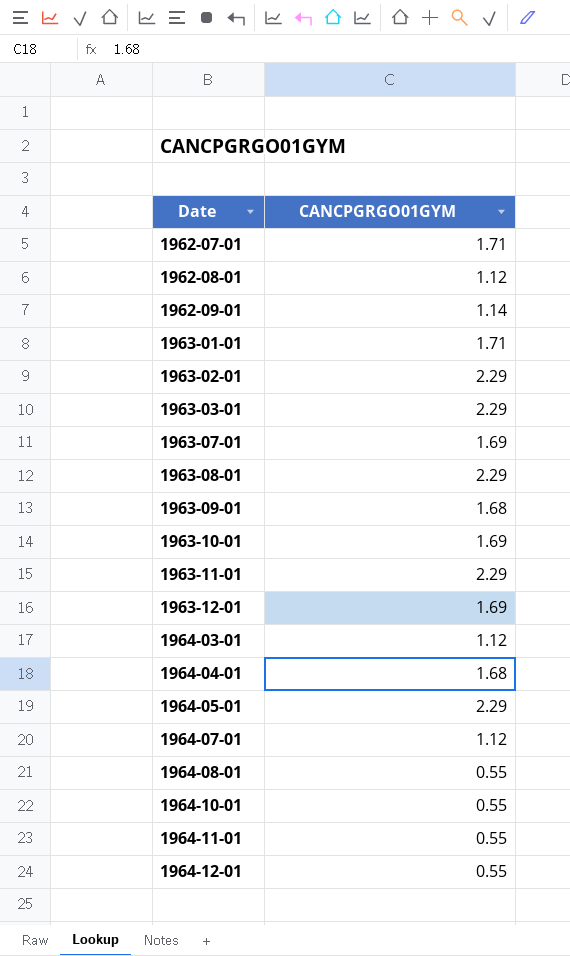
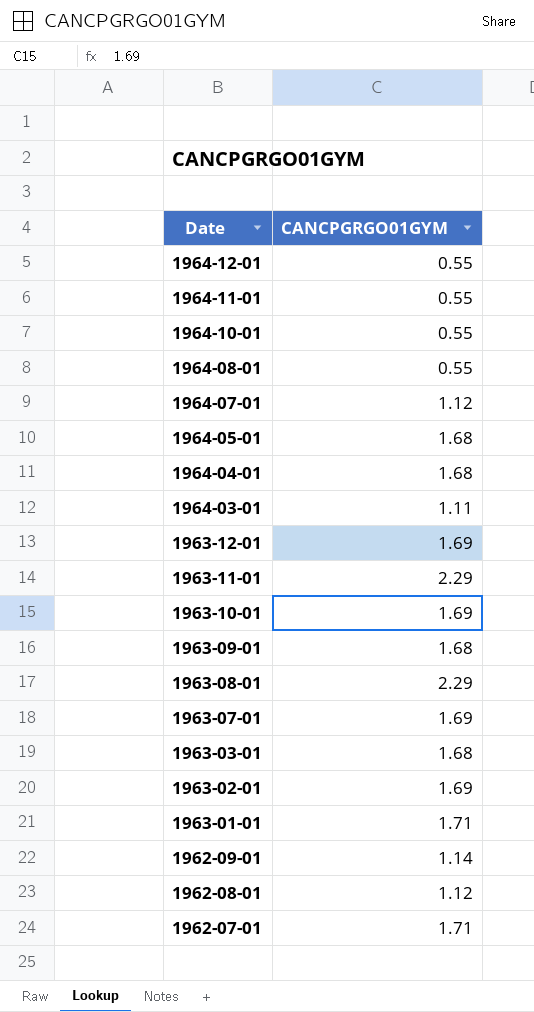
row order: Date ascending -> Date descending
1964-05-01 | CANCPGRGO01GYM: 2.29 -> 1.68
1964-03-01 | CANCPGRGO01GYM: 1.12 -> 1.11
1963-03-01 | CANCPGRGO01GYM: 2.29 -> 1.68
1963-02-01 | CANCPGRGO01GYM: 2.29 -> 1.69

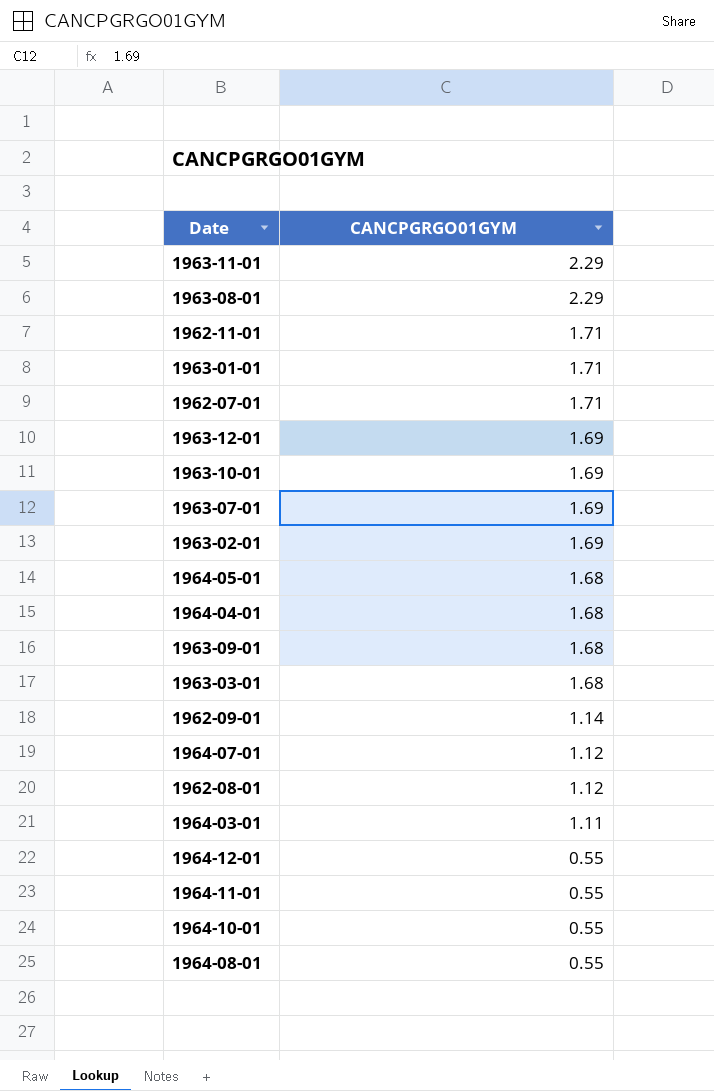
row order: Date descending -> CANCPGRGO01GYM descending
row 1962-11-01: none -> 1.71

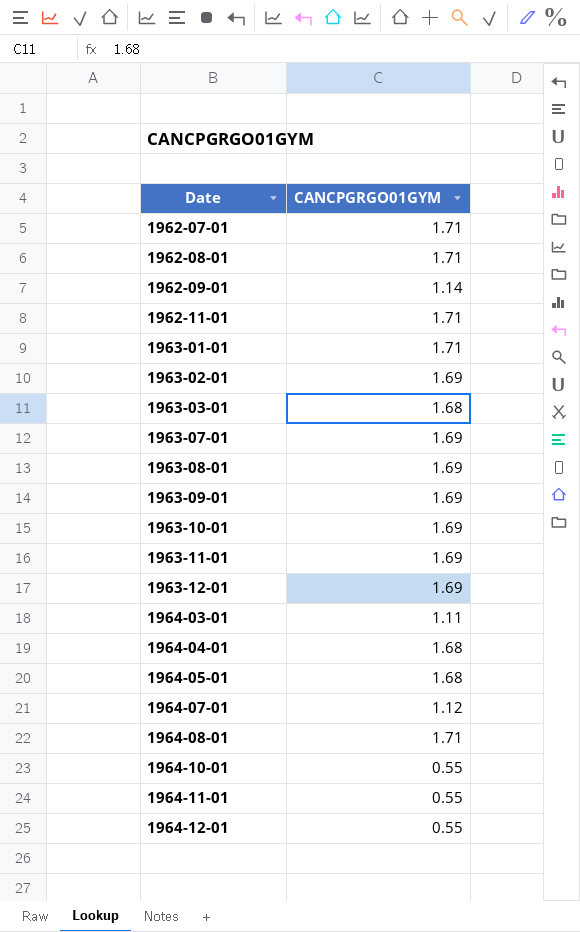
row order: CANCPGRGO01GYM descending -> Date ascending
1962-08-01 | CANCPGRGO01GYM: 1.12 -> 1.71
1963-08-01 | CANCPGRGO01GYM: 2.29 -> 1.69
1963-09-01 | CANCPGRGO01GYM: 1.68 -> 1.69
1963-11-01 | CANCPGRGO01GYM: 2.29 -> 1.69
1964-08-01 | CANCPGRGO01GYM: 0.55 -> 1.71

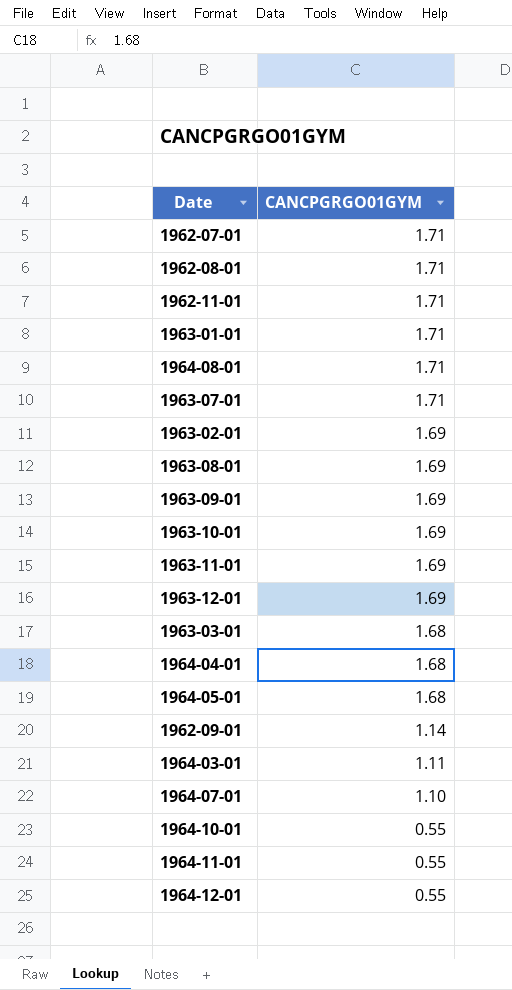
row order: Date ascending -> CANCPGRGO01GYM descending
1963-07-01 | CANCPGRGO01GYM: 1.69 -> 1.71
1964-07-01 | CANCPGRGO01GYM: 1.12 -> 1.10

